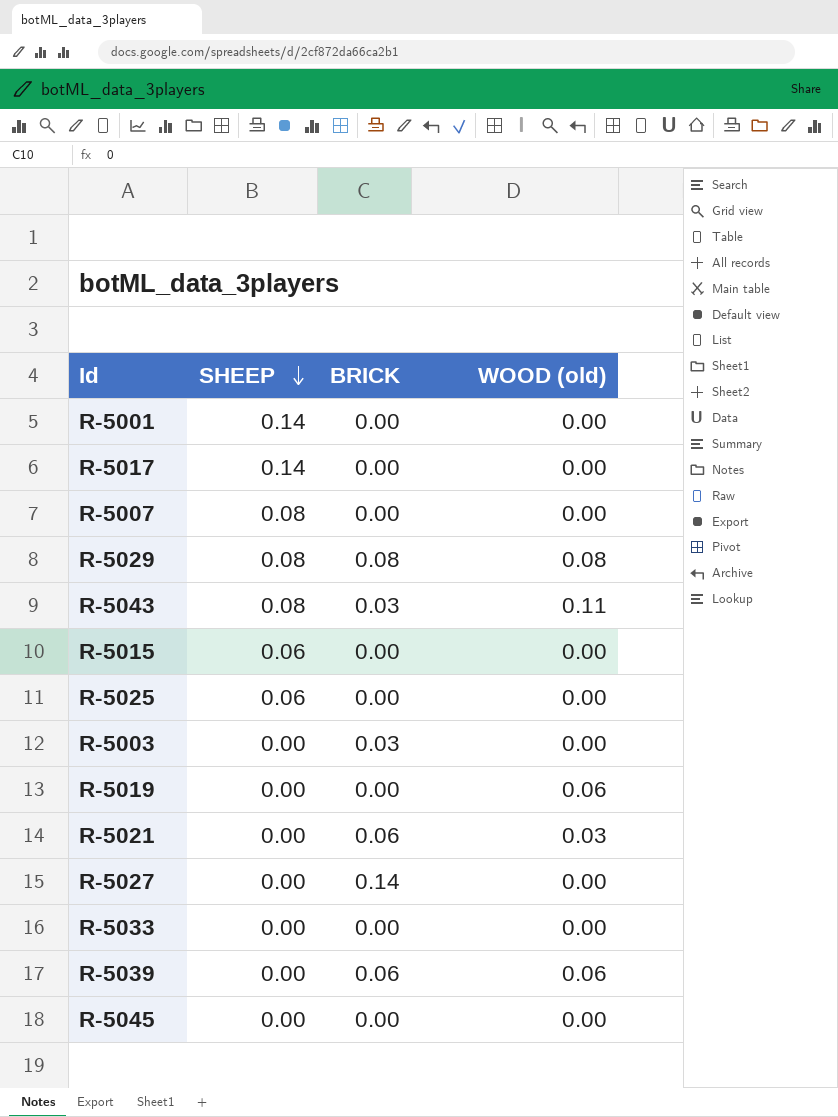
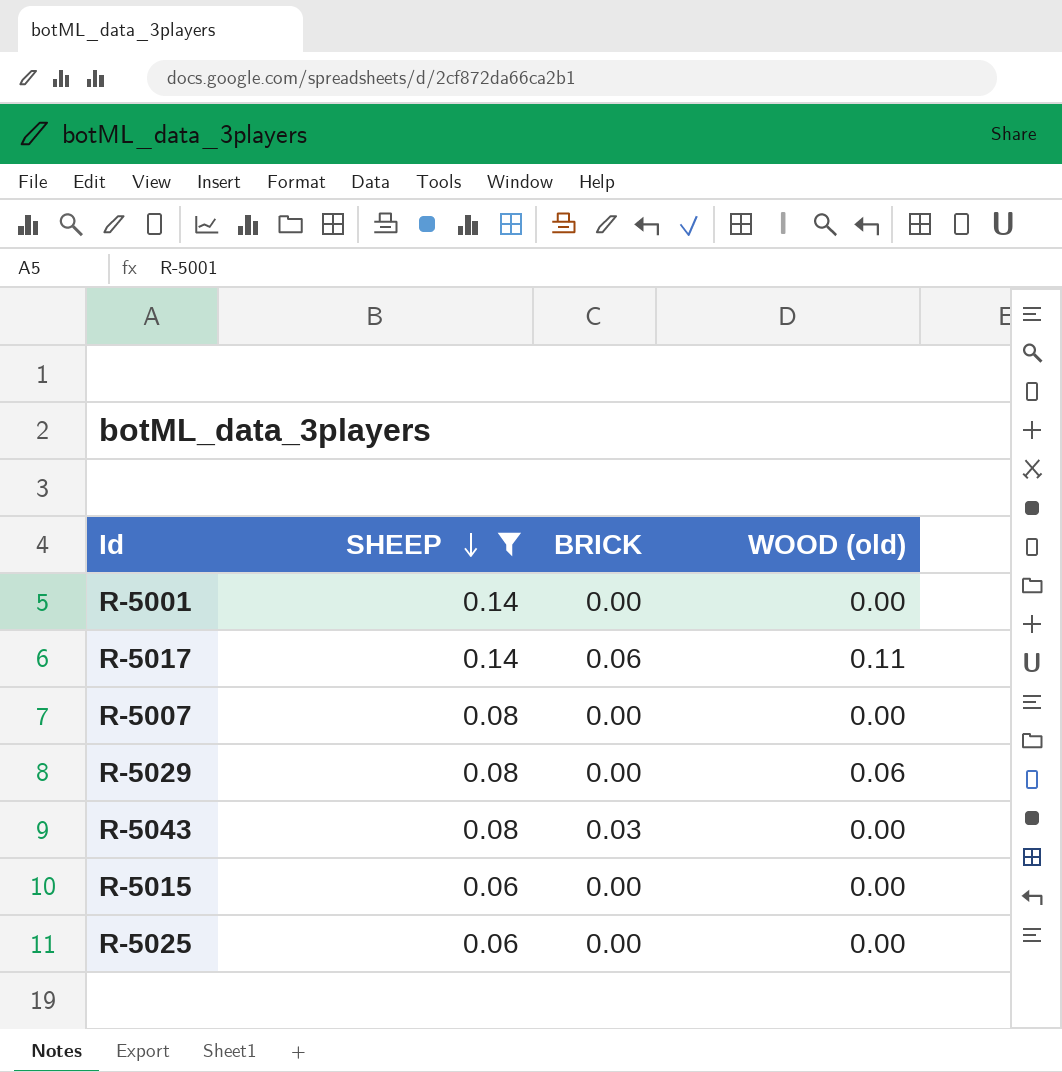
filter: none -> SHEEP != 0.00
R-5017 | BRICK: 0.00 -> 0.06
R-5017 | WOOD (old): 0.00 -> 0.11
R-5029 | BRICK: 0.08 -> 0.00
R-5029 | WOOD (old): 0.08 -> 0.06
R-5043 | WOOD (old): 0.11 -> 0.00

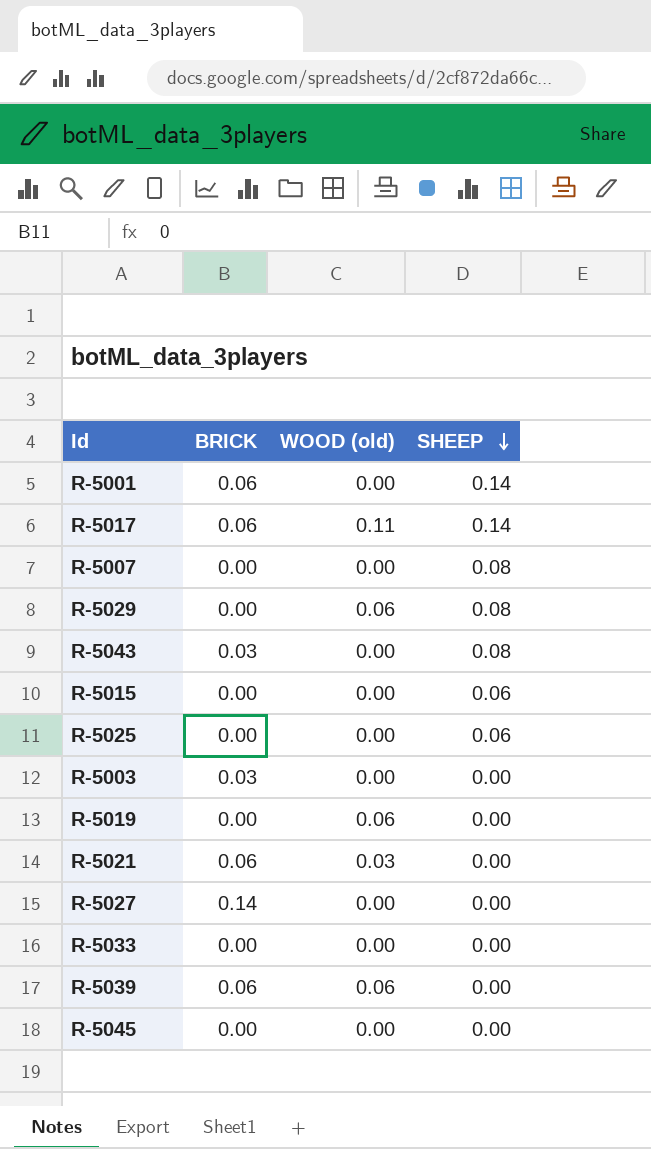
filter: SHEEP != 0.00 -> none
column SHEEP | position: 2 -> 4
R-5001 | BRICK: 0.00 -> 0.06

